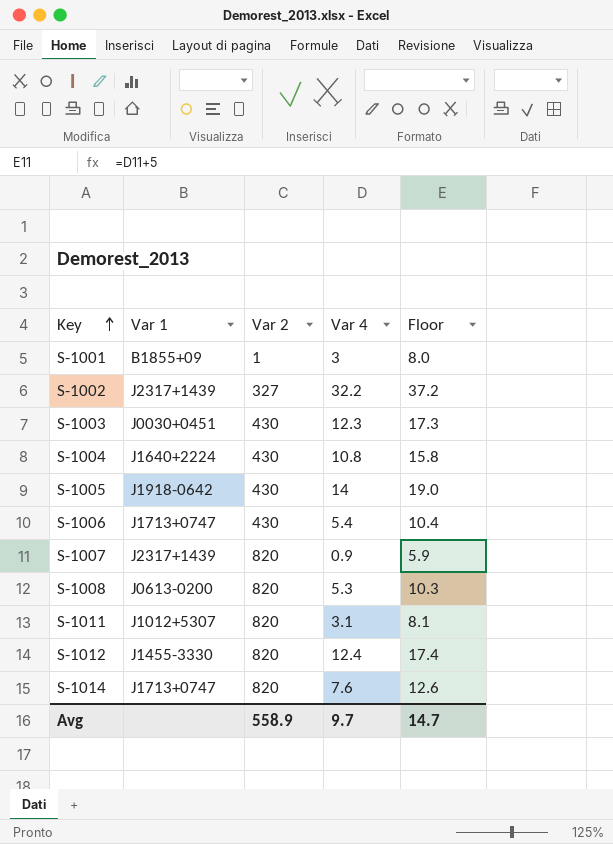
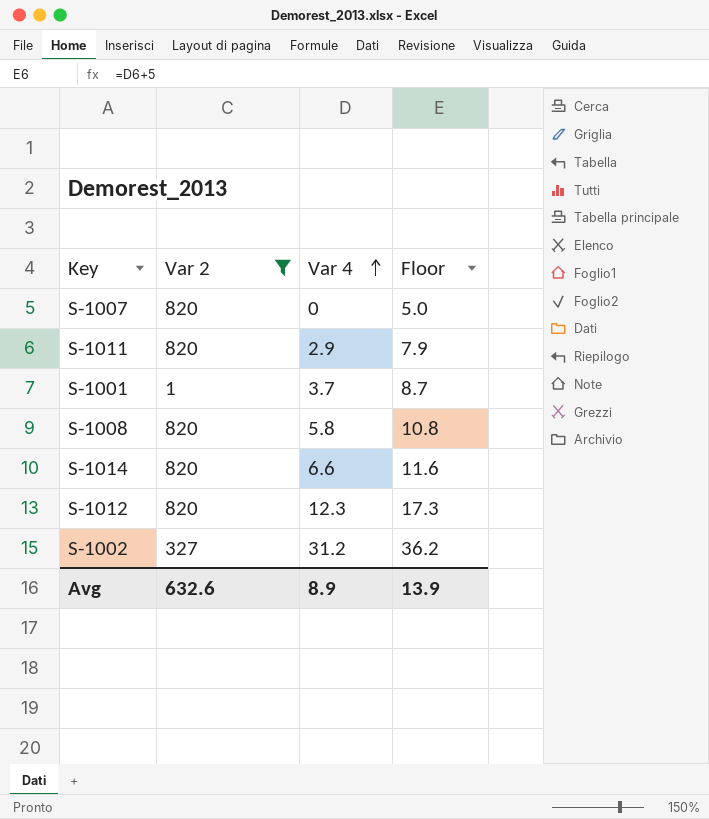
filter: none -> Var 2 != 430
row order: Key ascending -> Var 4 ascending
column Var 1 | position: 2 -> none
S-1007 | Var 4: 0.9 -> 0
S-1007 | Floor: 5.9 -> 5.0
S-1011 | Var 4: 3.1 -> 2.9
S-1011 | Floor: 8.1 -> 7.9
S-1001 | Var 4: 3 -> 3.7
S-1001 | Floor: 8.0 -> 8.7
S-1008 | Var 4: 5.3 -> 5.8
S-1008 | Floor: 10.3 -> 10.8
S-1014 | Var 4: 7.6 -> 6.6
S-1014 | Floor: 12.6 -> 11.6
S-1012 | Var 4: 12.4 -> 12.3
S-1012 | Floor: 17.4 -> 17.3
S-1002 | Var 4: 32.2 -> 31.2
S-1002 | Floor: 37.2 -> 36.2
Avg | Var 2: 558.9 -> 632.6
Avg | Var 4: 9.7 -> 8.9
Avg | Floor: 14.7 -> 13.9

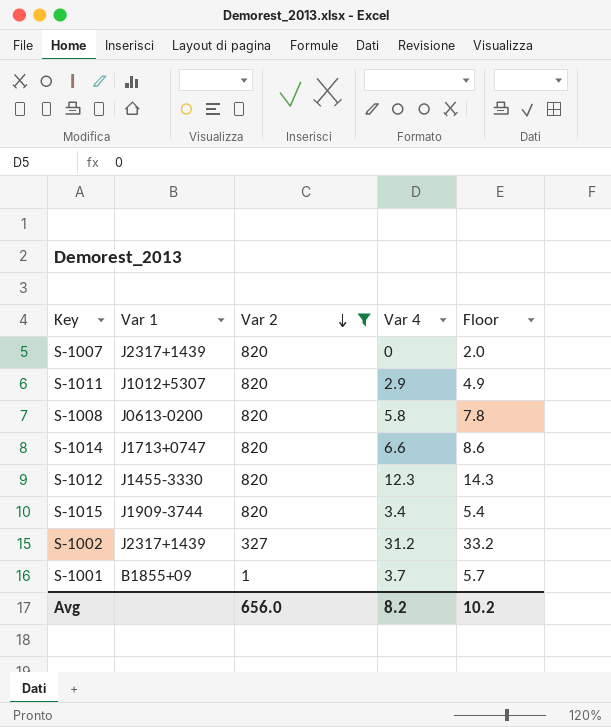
row order: Var 4 ascending -> Var 2 descending
column Var 1 | position: none -> 2
column Floor | formula: [Var 4] + 5 -> [Var 4] + 2
row S-1015: none -> J1909-3744 | 820 | 3.4 | 5.4
Avg | Var 2: 632.6 -> 656.0
Avg | Var 4: 8.9 -> 8.2
Avg | Floor: 13.9 -> 10.2

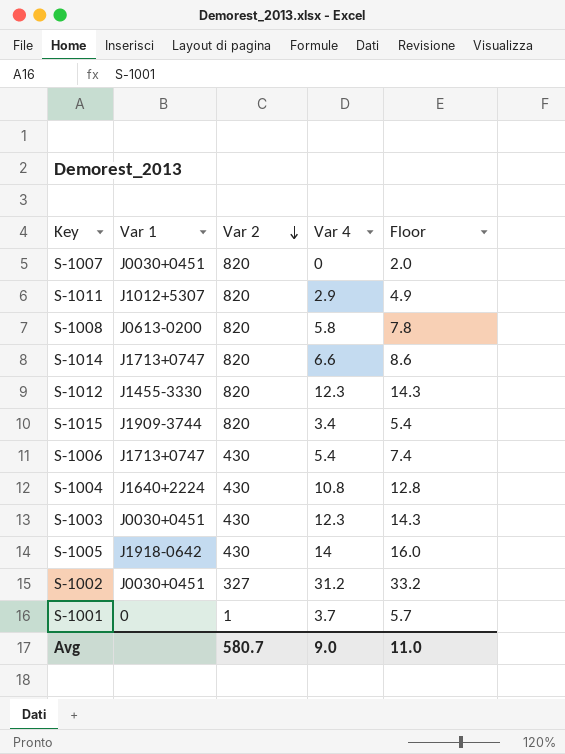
filter: Var 2 != 430 -> none
S-1007 | Var 1: J2317+1439 -> J0030+0451
S-1002 | Var 1: J2317+1439 -> J0030+0451
S-1001 | Var 1: B1855+09 -> 0
Avg | Var 2: 656.0 -> 580.7
Avg | Var 4: 8.2 -> 9.0
Avg | Floor: 10.2 -> 11.0

